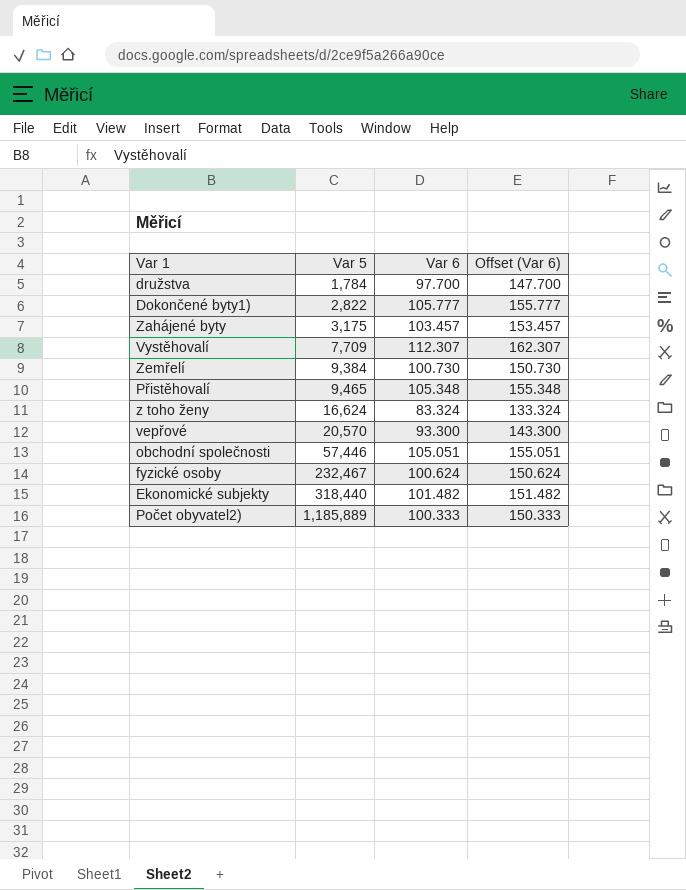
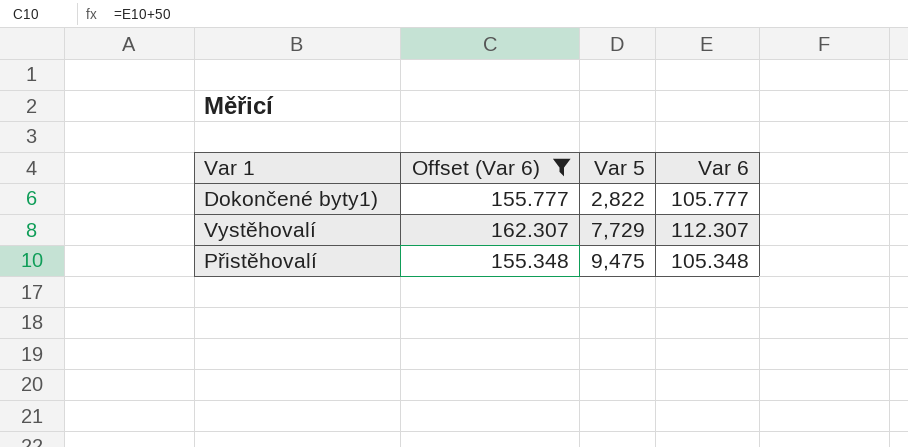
filter: none -> Offset (Var 6) >= 155.348
column Offset (Var 6) | position: 4 -> 2
Vystěhovalí | Var 5: 7,709 -> 7,729
Přistěhovalí | Var 5: 9,465 -> 9,475

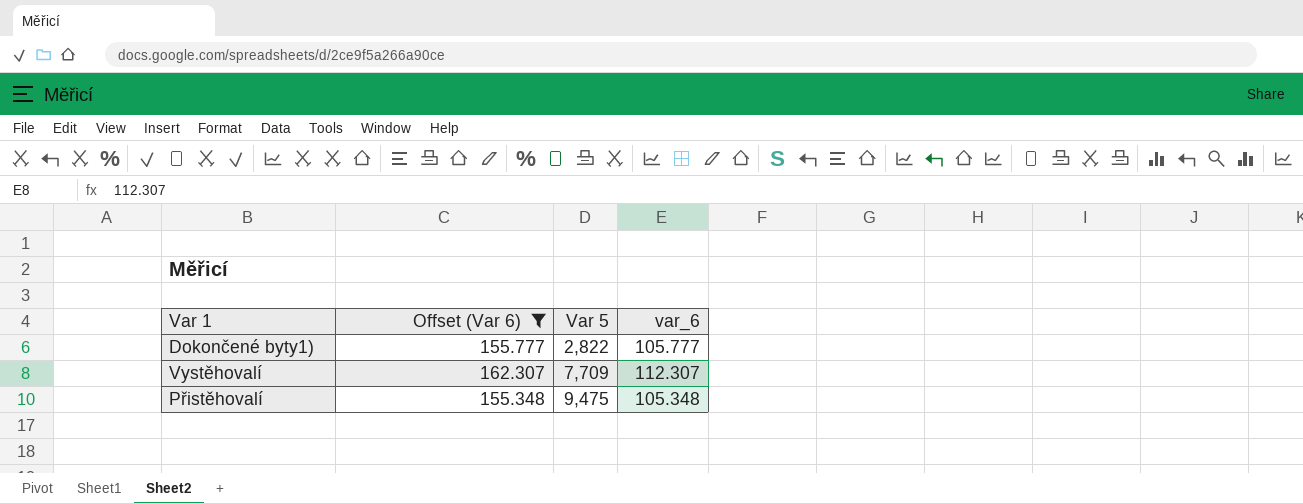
column name: Var 6 -> var_6
Vystěhovalí | Var 5: 7,729 -> 7,709

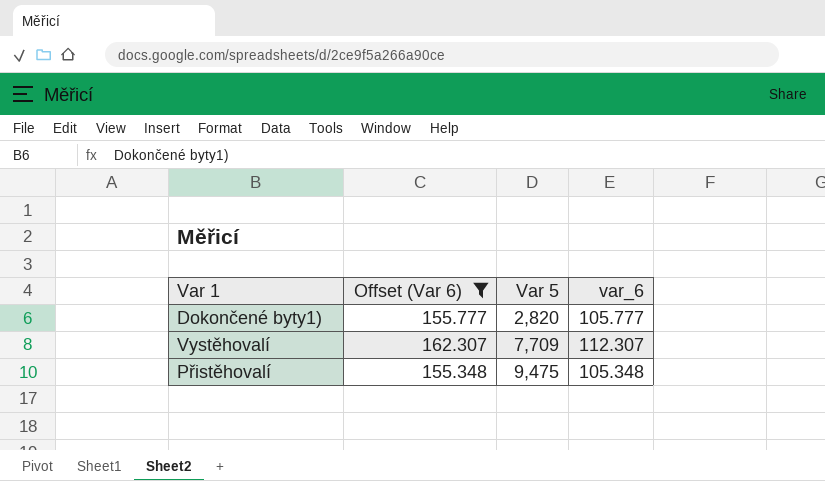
Dokončené byty1) | Var 5: 2,822 -> 2,820

